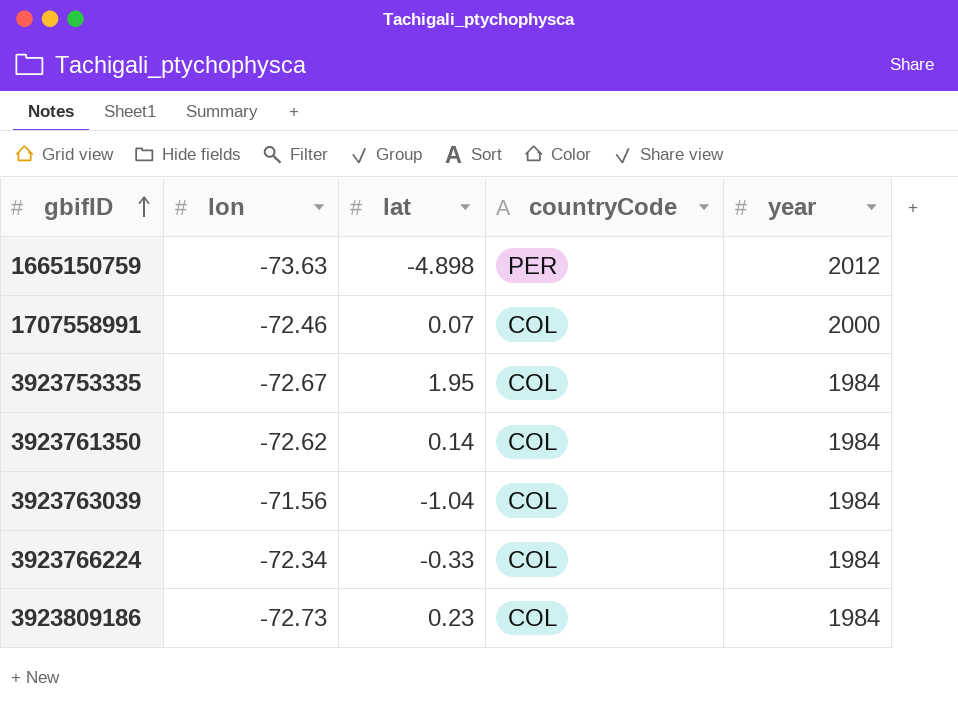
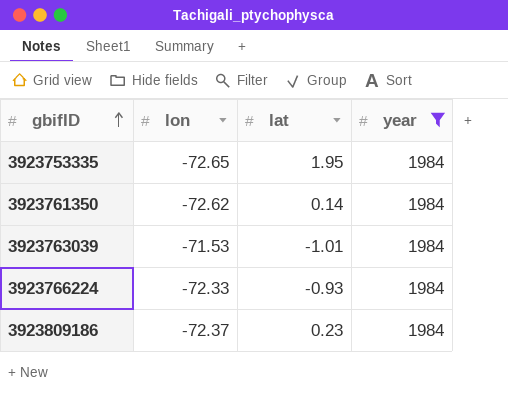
filter: none -> year = 1984
column countryCode | position: 4 -> none
3923753335 | lon: -72.67 -> -72.65
3923763039 | lon: -71.56 -> -71.53
3923763039 | lat: -1.04 -> -1.01
3923766224 | lon: -72.34 -> -72.33
3923766224 | lat: -0.33 -> -0.93
3923809186 | lon: -72.73 -> -72.37

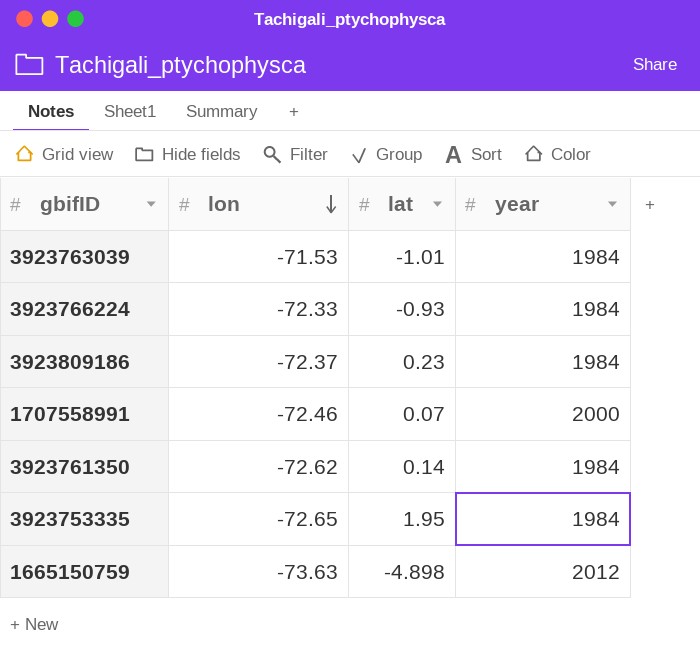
filter: year = 1984 -> none
row order: gbifID ascending -> lon descending

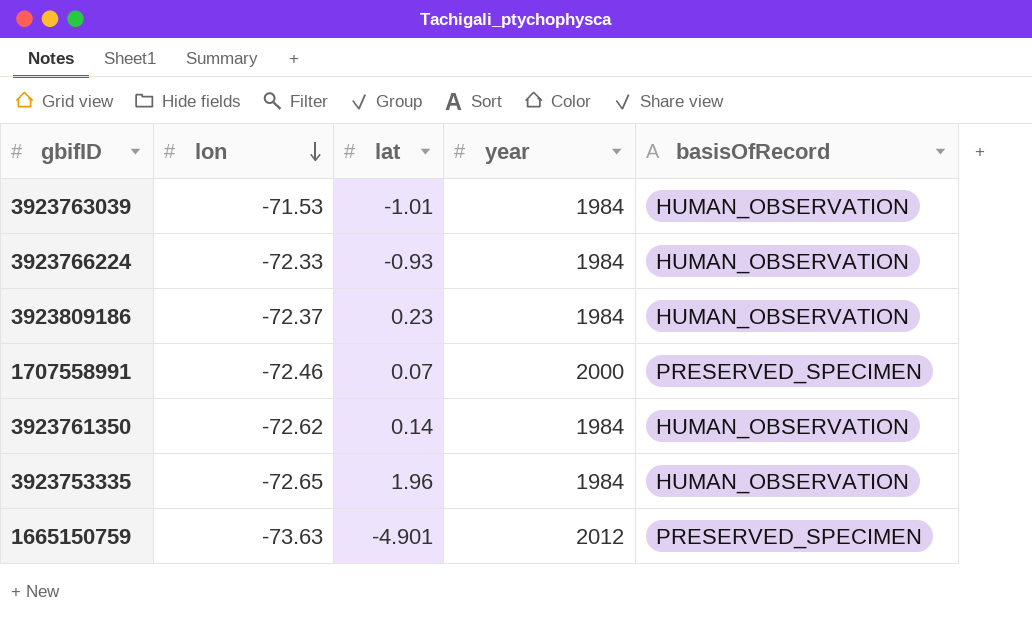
column basisOfRecord | position: none -> 5
3923753335 | lat: 1.95 -> 1.96
1665150759 | lat: -4.898 -> -4.901

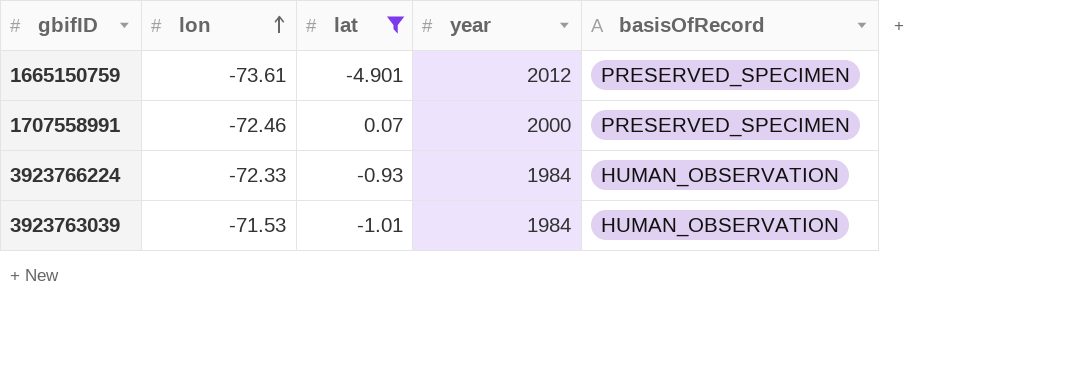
filter: none -> lat <= 0.07
row order: lon descending -> lon ascending
1665150759 | lon: -73.63 -> -73.61

